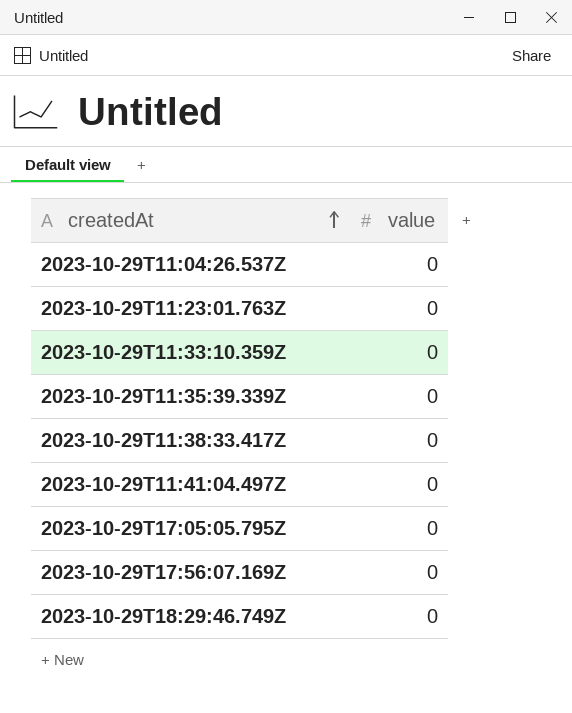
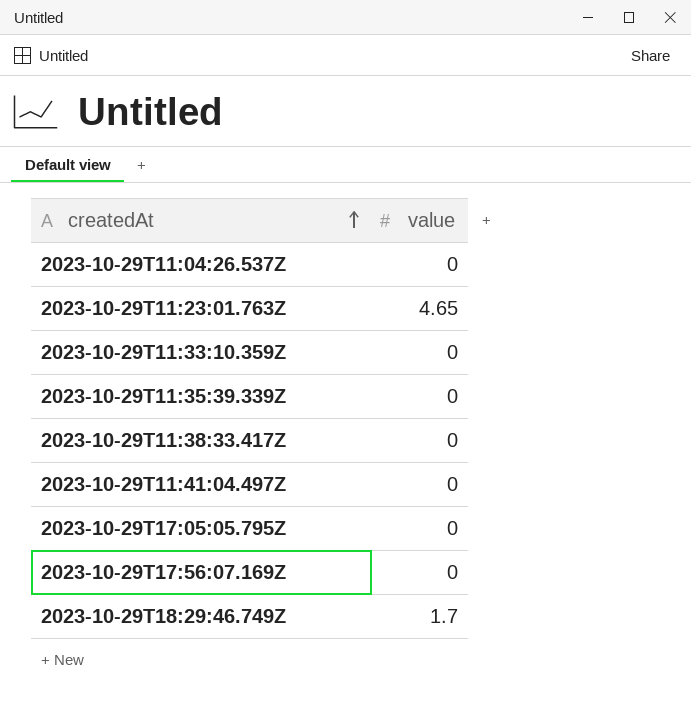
2023-10-29T11:23:01.763Z | value: 0 -> 4.65
2023-10-29T18:29:46.749Z | value: 0 -> 1.7

